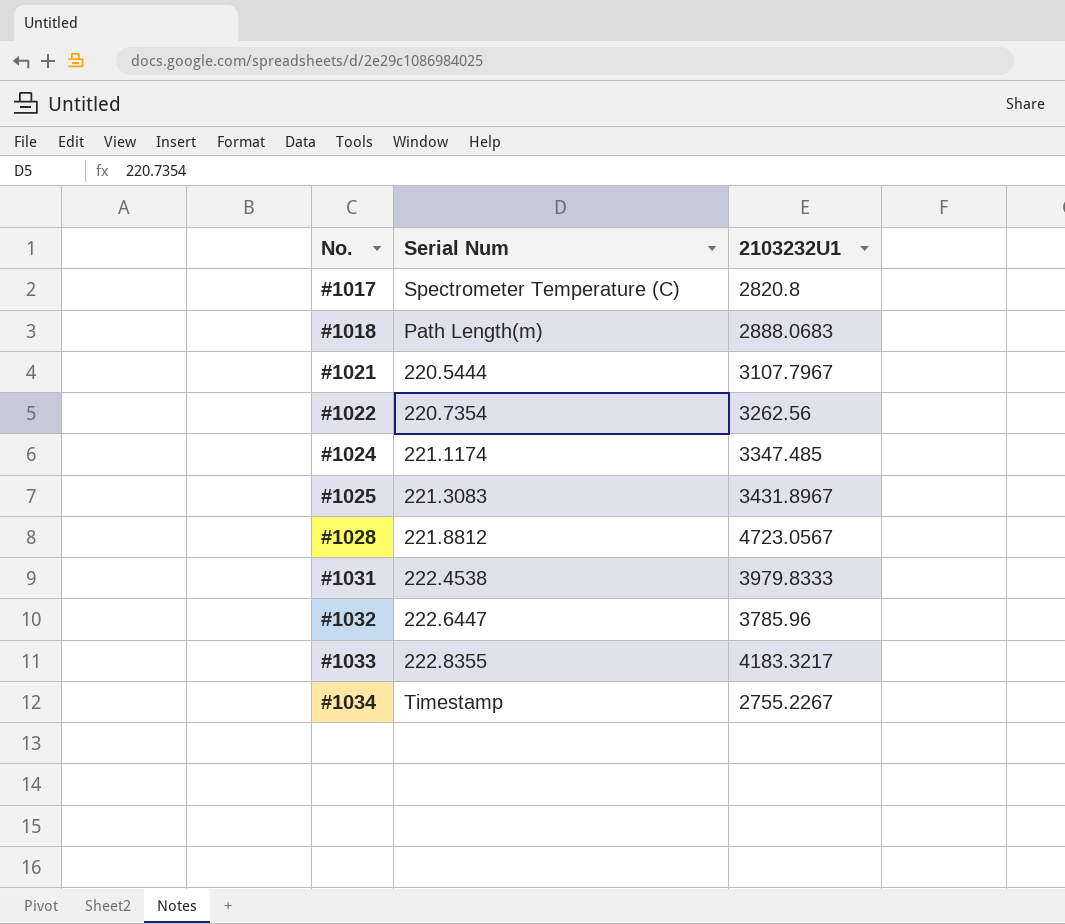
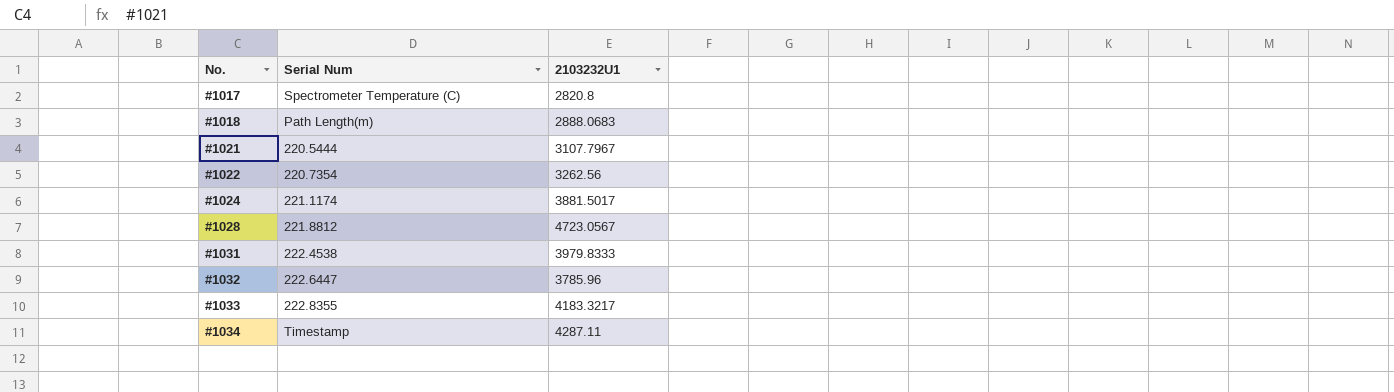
row #1025: 221.3083 | 3431.8967 -> none
#1024 | 2103232U1: 3347.485 -> 3881.5017
#1034 | 2103232U1: 2755.2267 -> 4287.11

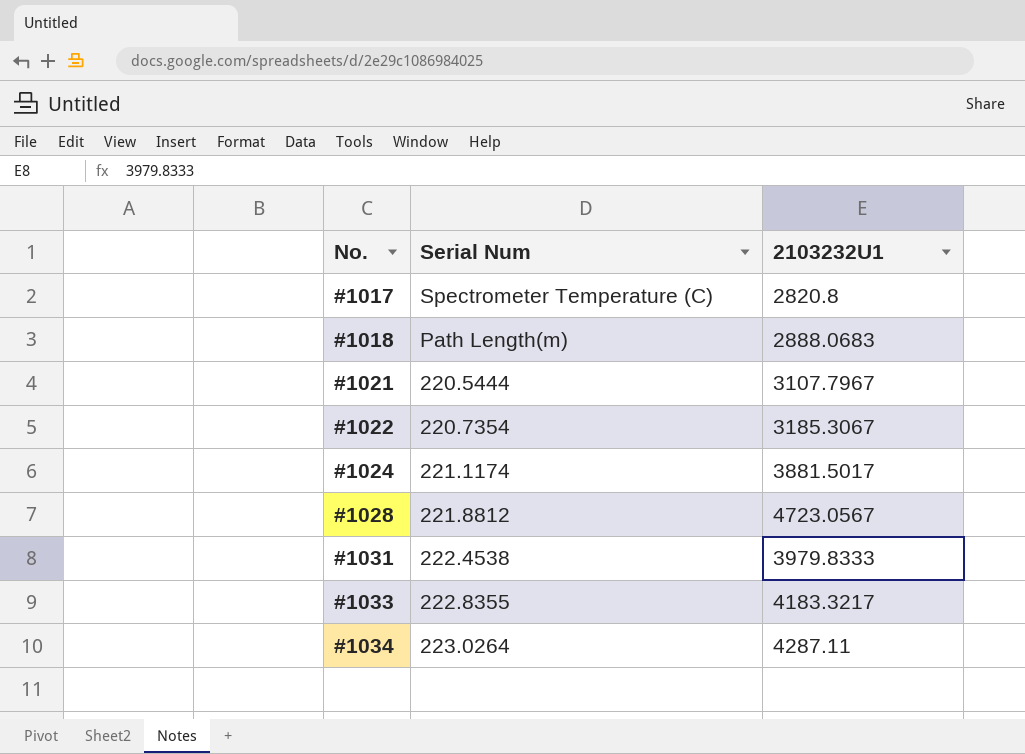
row #1032: 222.6447 | 3785.96 -> none
#1022 | 2103232U1: 3262.56 -> 3185.3067
#1034 | Serial Num: Timestamp -> 223.0264

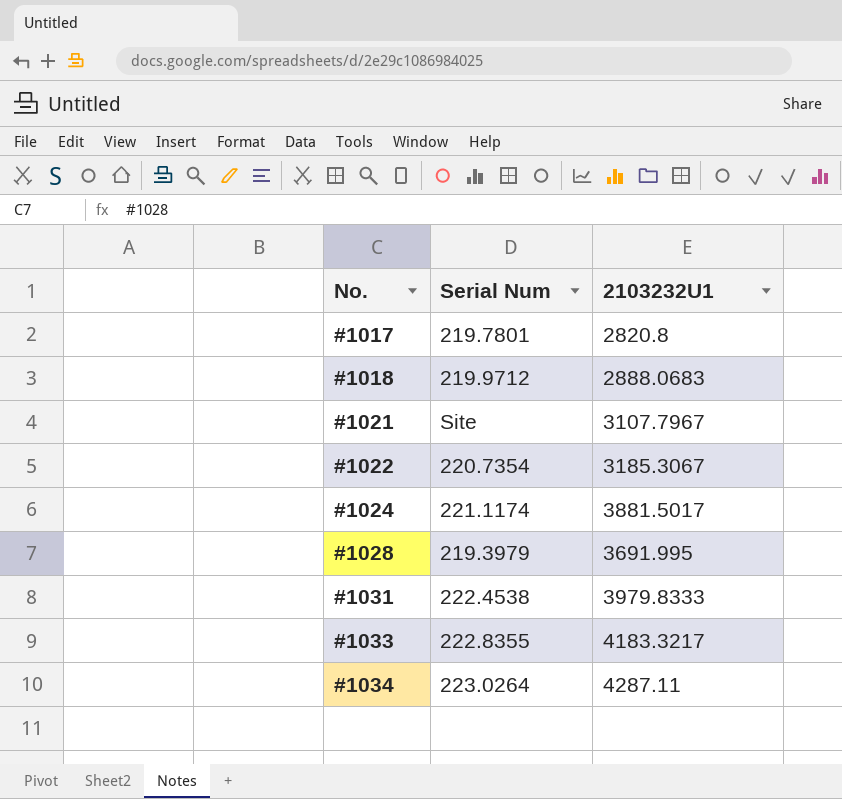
#1017 | Serial Num: Spectrometer Temperature (C) -> 219.7801
#1018 | Serial Num: Path Length(m) -> 219.9712
#1021 | Serial Num: 220.5444 -> Site
#1028 | Serial Num: 221.8812 -> 219.3979
#1028 | 2103232U1: 4723.0567 -> 3691.995

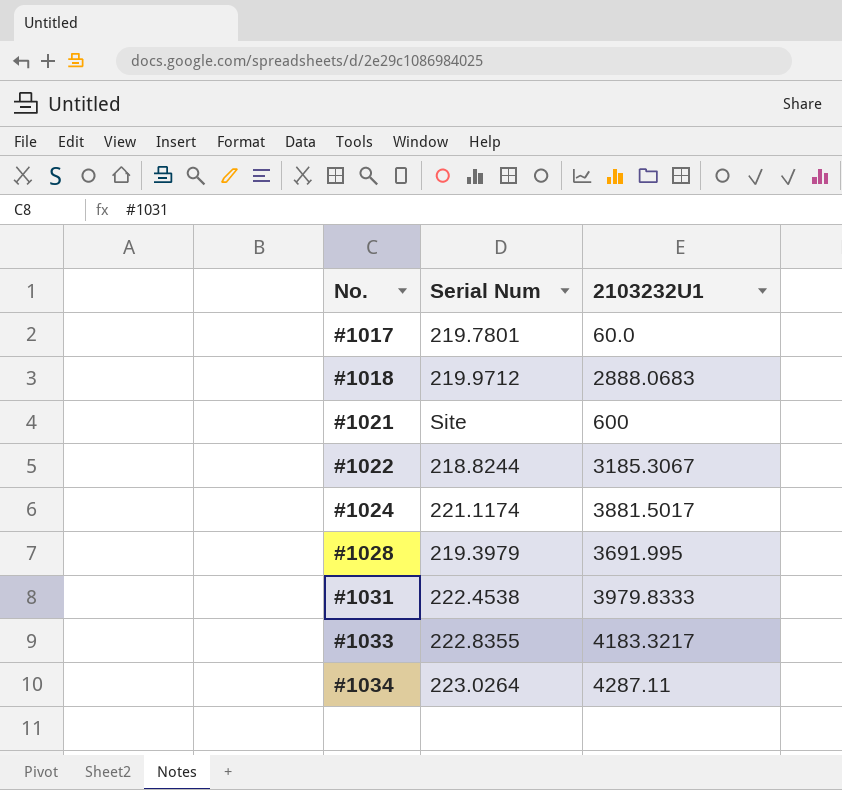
#1017 | 2103232U1: 2820.8 -> 60.0
#1021 | 2103232U1: 3107.7967 -> 600
#1022 | Serial Num: 220.7354 -> 218.8244

